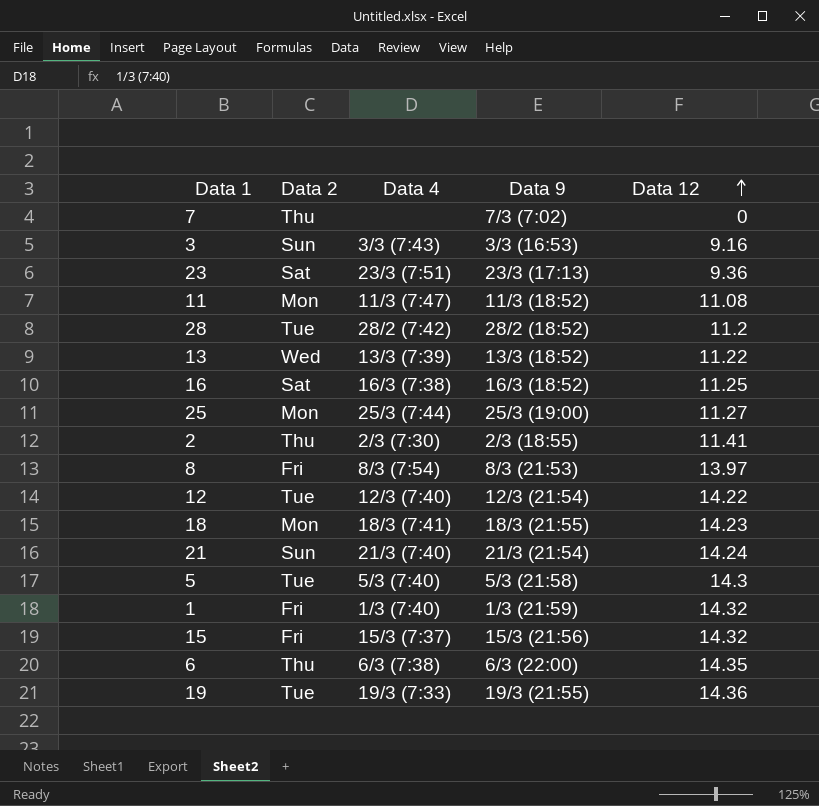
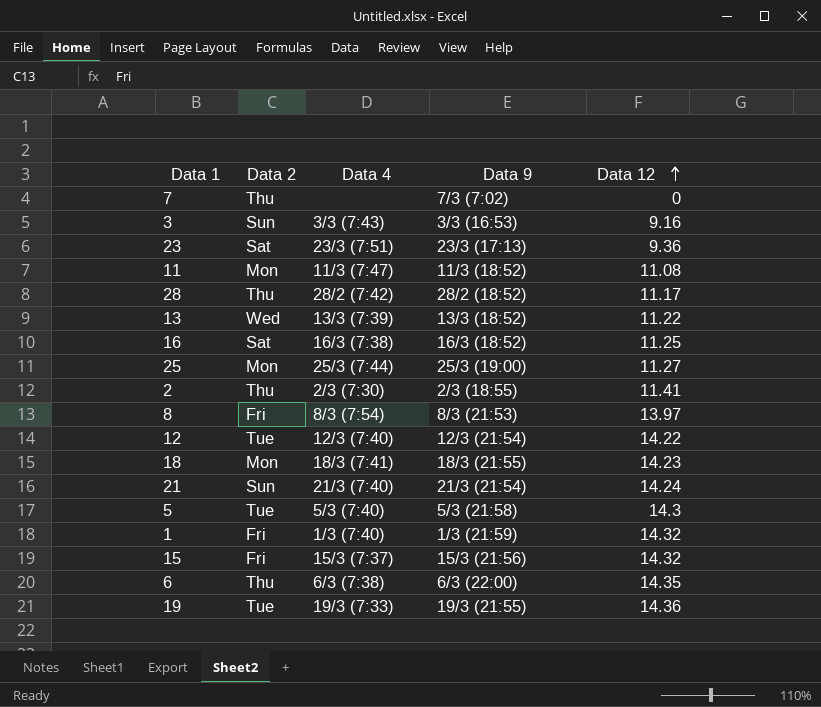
28 | Data 2: Tue -> Thu
28 | Data 12: 11.2 -> 11.17

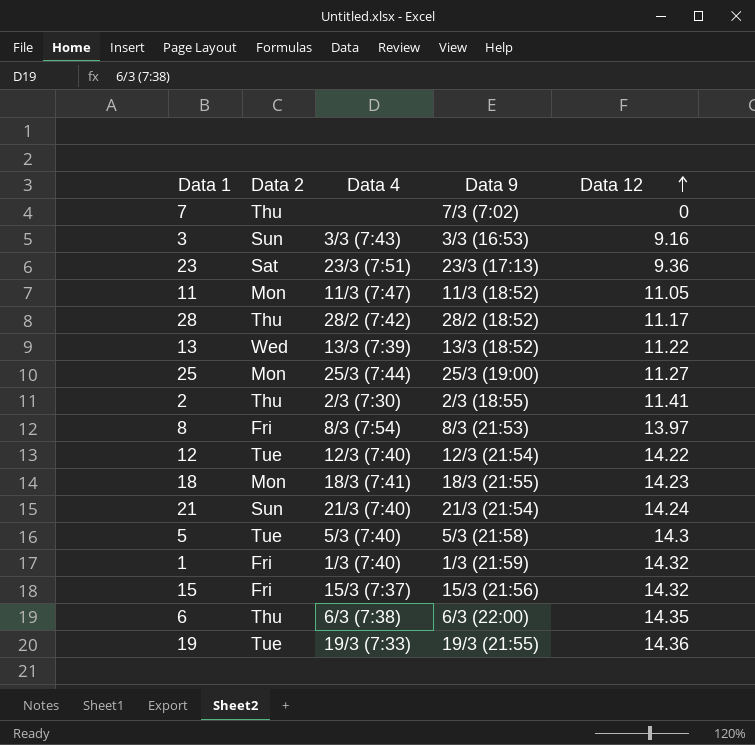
row 16: Sat | 16/3 (7:38) | 16/3 (18:52) | 11.25 -> none
11 | Data 12: 11.08 -> 11.05

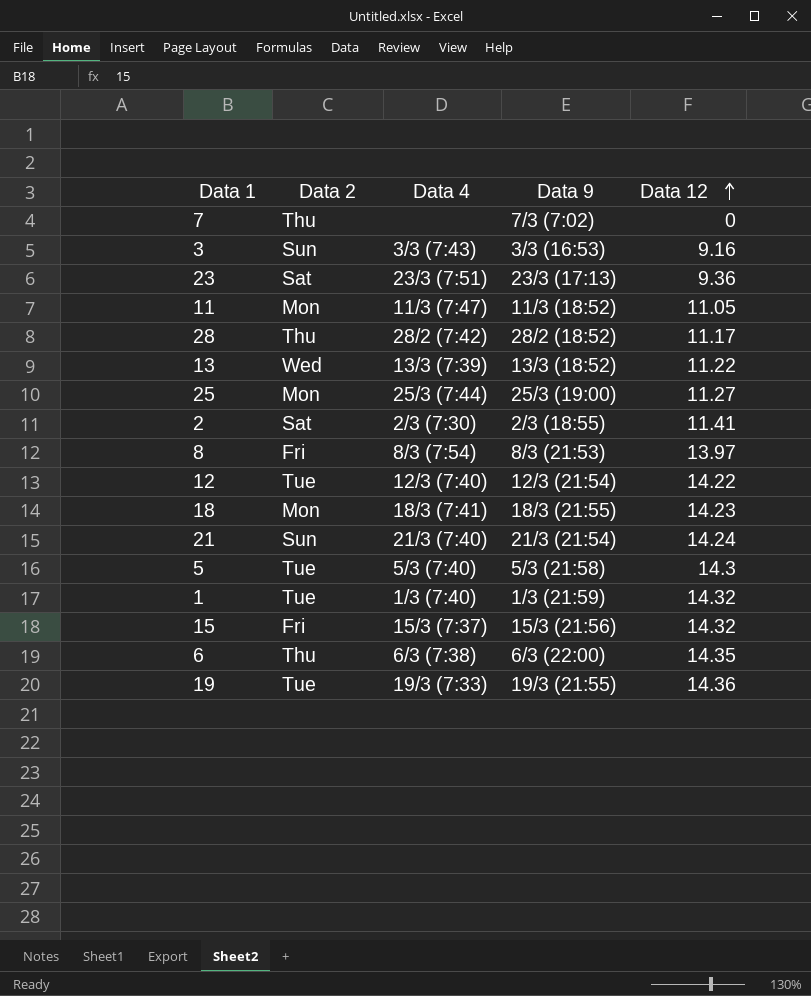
2 | Data 2: Thu -> Sat
1 | Data 2: Fri -> Tue

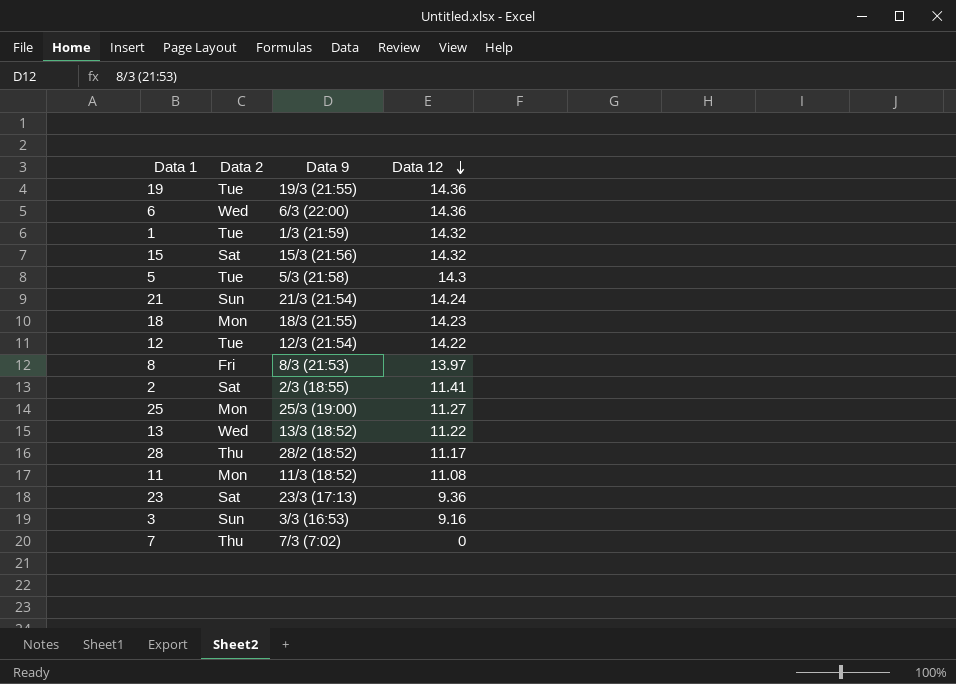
row order: Data 12 ascending -> Data 12 descending
column Data 4 | position: 3 -> none
6 | Data 2: Thu -> Wed
6 | Data 12: 14.35 -> 14.36
15 | Data 2: Fri -> Sat
11 | Data 12: 11.05 -> 11.08

